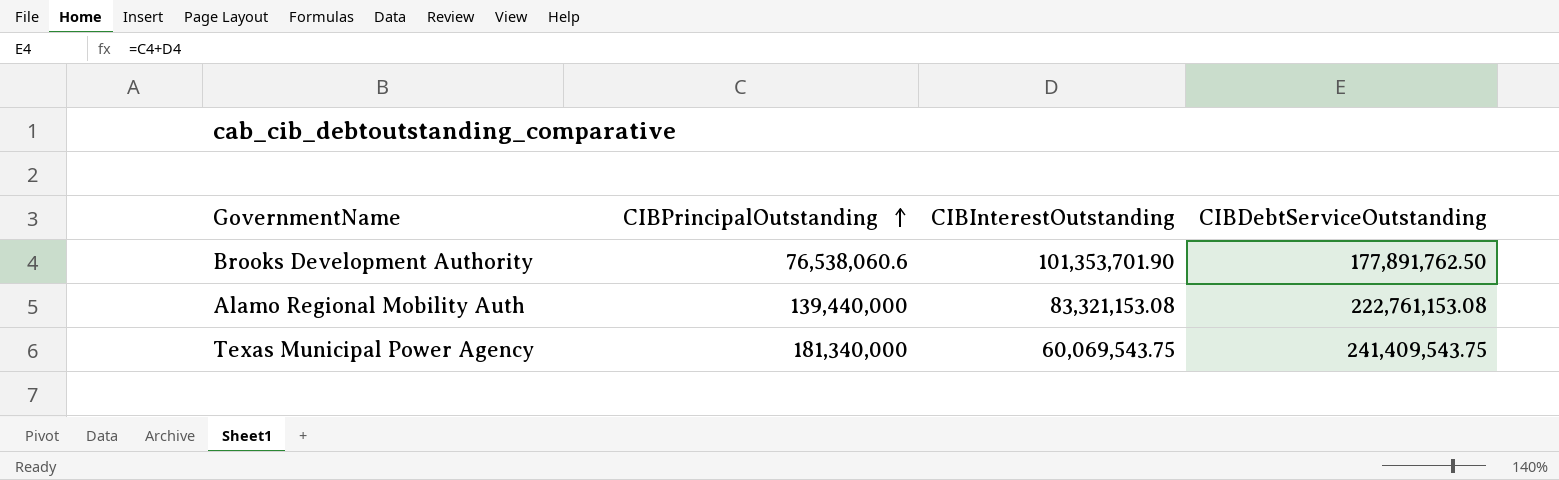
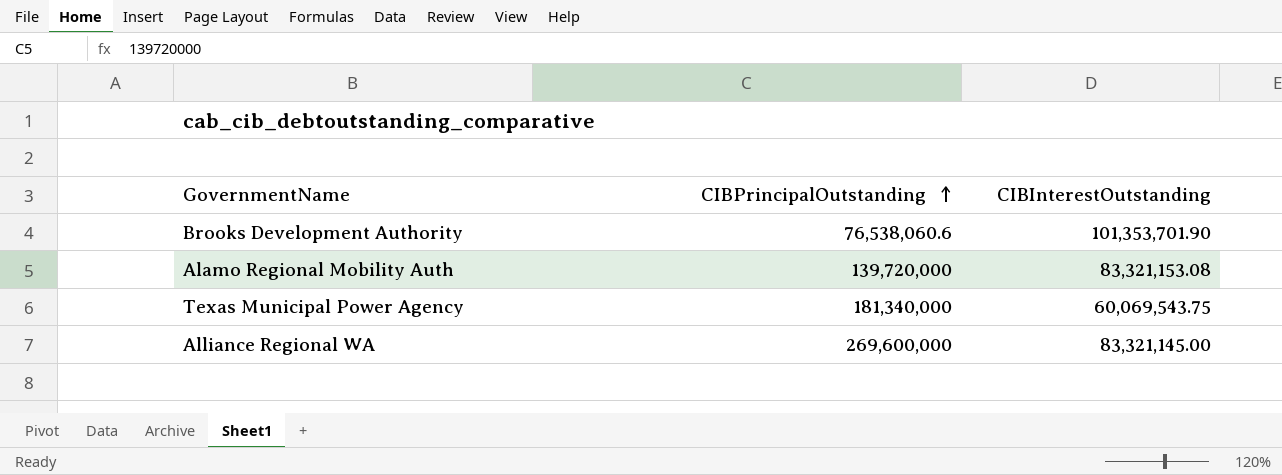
column CIBDebtServiceOutstanding | formula: [CIBPrincipalOutstanding] + [CIBInterestOutstanding] -> none
Alamo Regional Mobility Auth | CIBPrincipalOutstanding: 139,440,000 -> 139,720,000
row Alliance Regional WA: none -> 269,600,000 | 83,321,145.00

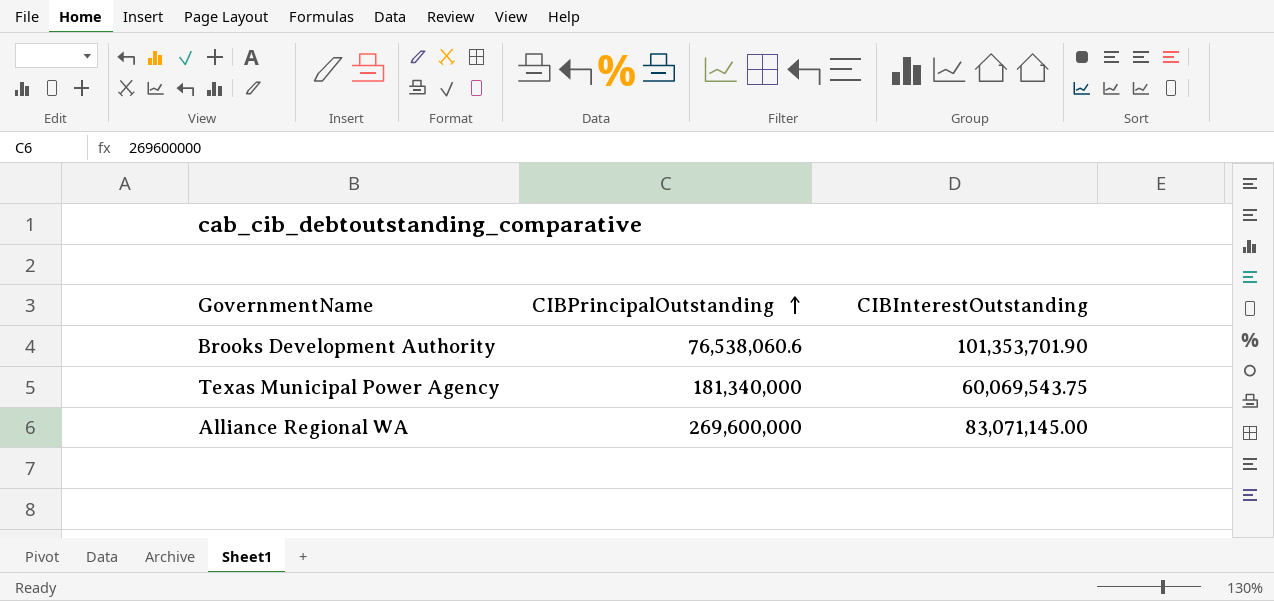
row Alamo Regional Mobility Auth: 139,720,000 | 83,321,153.08 -> none
Alliance Regional WA | CIBInterestOutstanding: 83,321,145.00 -> 83,071,145.00

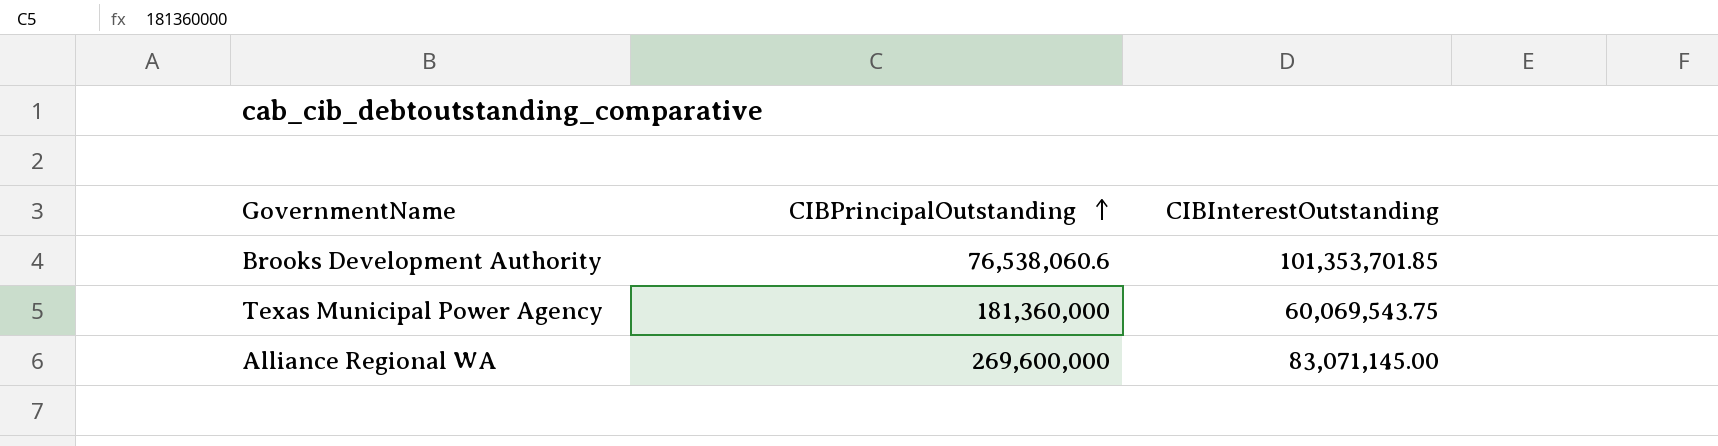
Brooks Development Authority | CIBInterestOutstanding: 101,353,701.90 -> 101,353,701.85
Texas Municipal Power Agency | CIBPrincipalOutstanding: 181,340,000 -> 181,360,000

